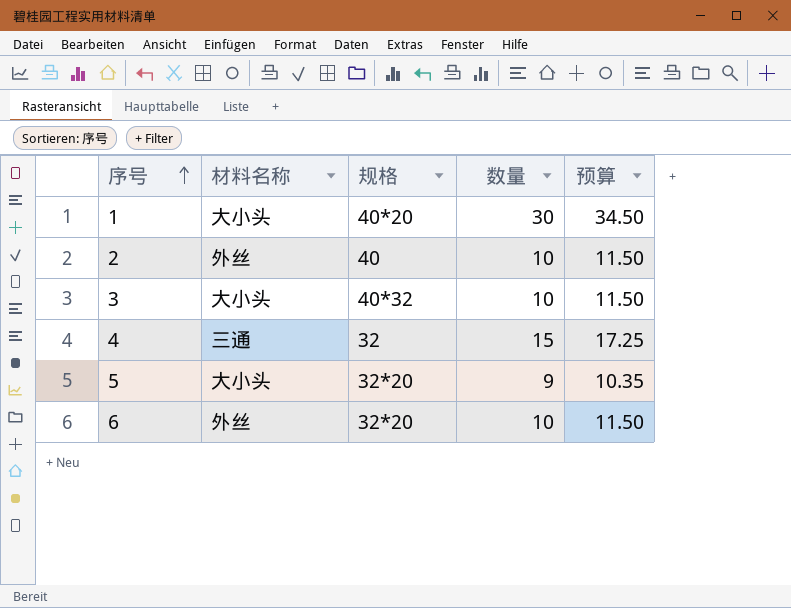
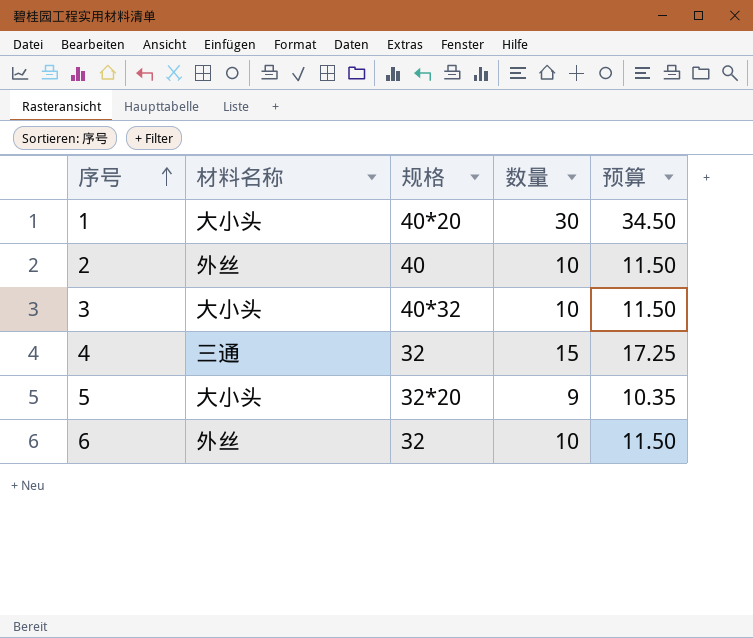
6 | 规格: 32*20 -> 32

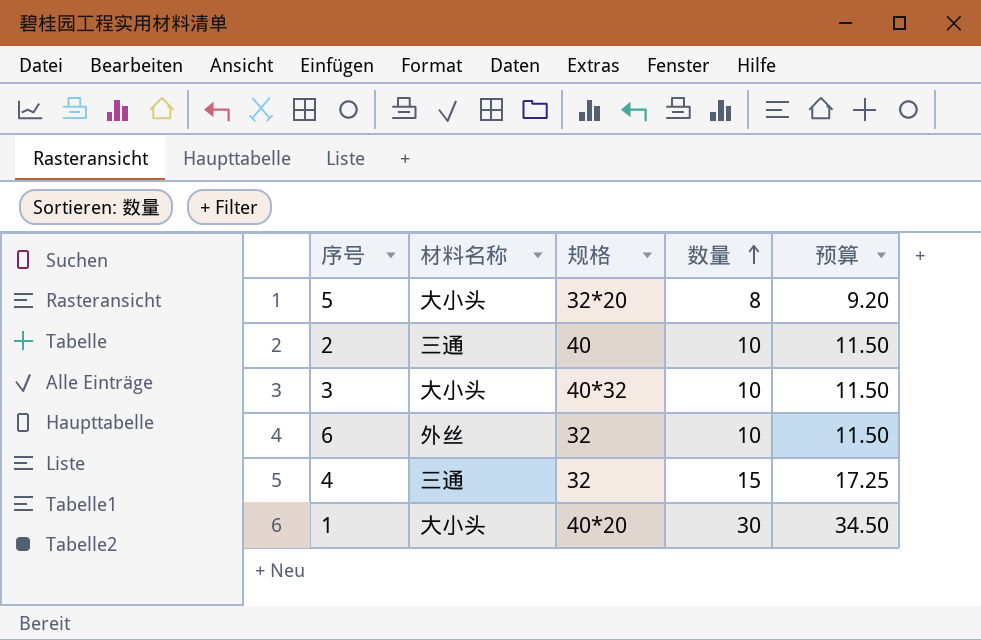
row order: 序号 ascending -> 数量 ascending
5 | 数量: 9 -> 8
5 | 预算: 10.35 -> 9.20
2 | 材料名称: 外丝 -> 三通

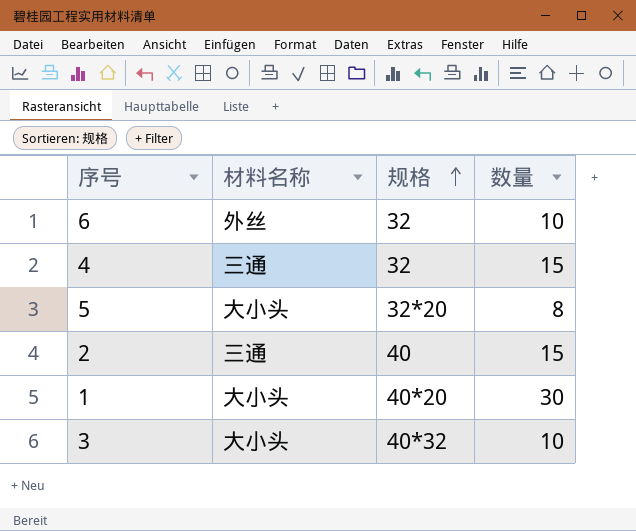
row order: 数量 ascending -> 规格 ascending
column 预算 | formula: [数量] * 1.15 -> none
2 | 数量: 10 -> 15

